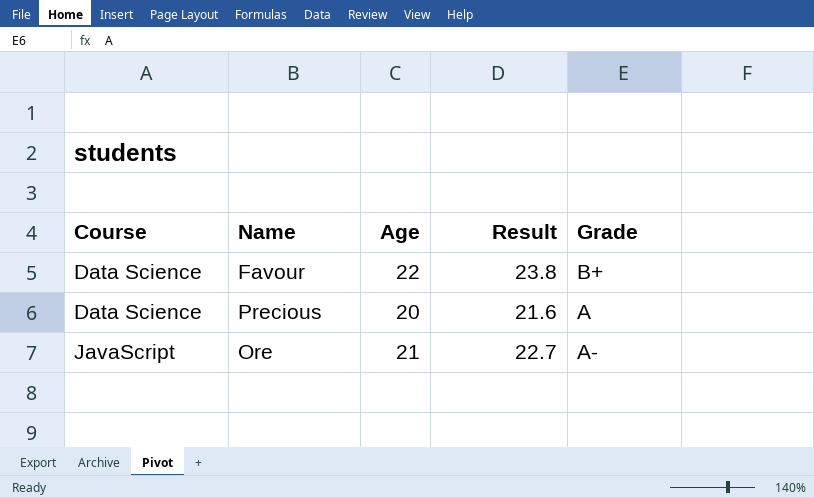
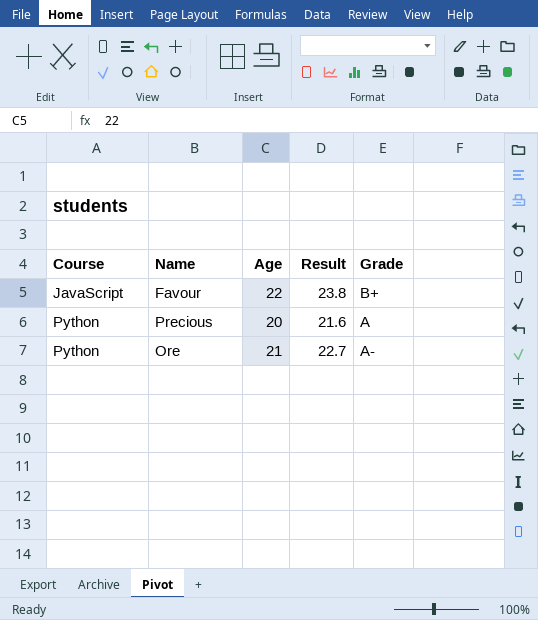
Favour | Course: Data Science -> JavaScript
Precious | Course: Data Science -> Python
Ore | Course: JavaScript -> Python

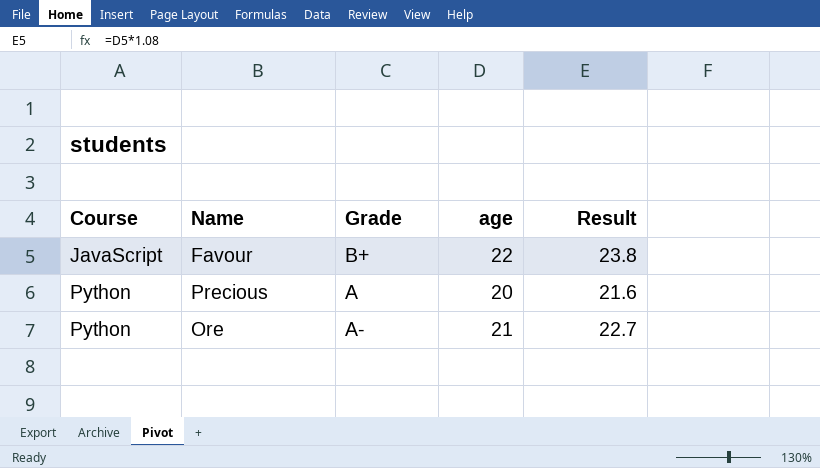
column Grade | position: 5 -> 3
column name: Age -> age

